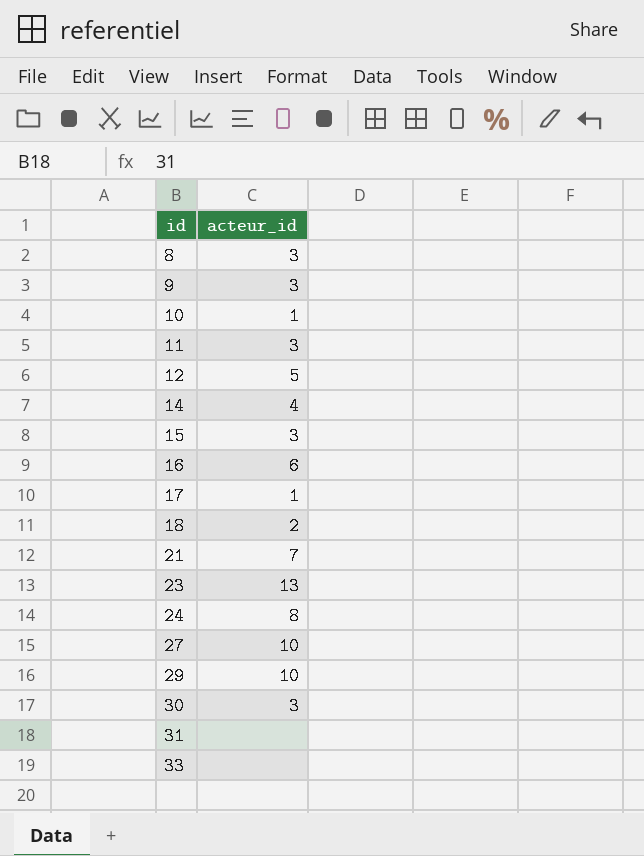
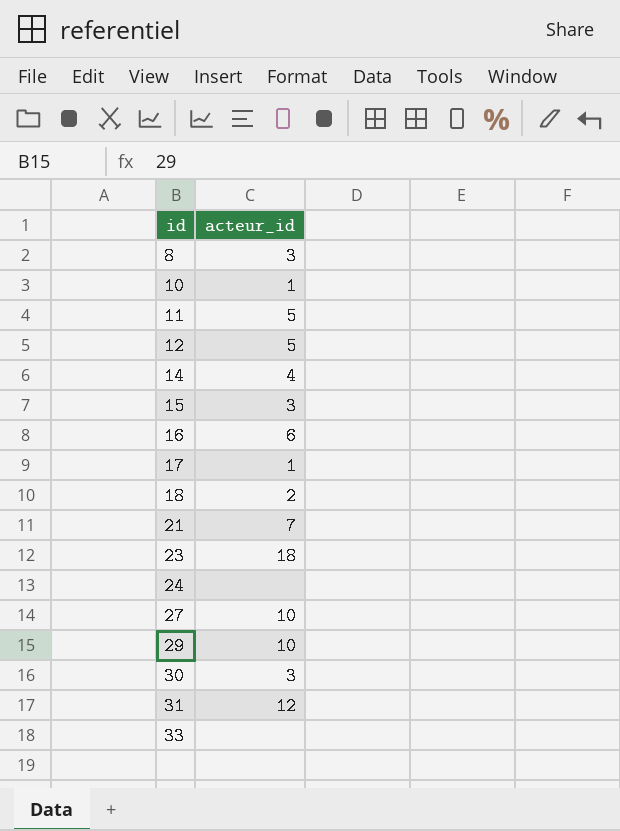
row 9: 3 -> none
11 | acteur_id: 3 -> 5
23 | acteur_id: 13 -> 18
24 | acteur_id: 8 -> none
31 | acteur_id: none -> 12

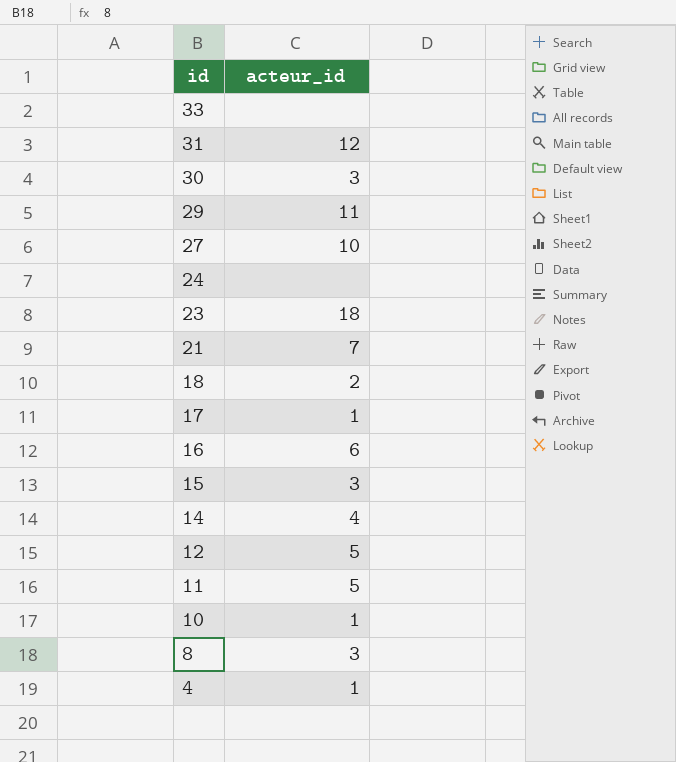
row order: id ascending -> id descending
29 | acteur_id: 10 -> 11
row 4: none -> 1

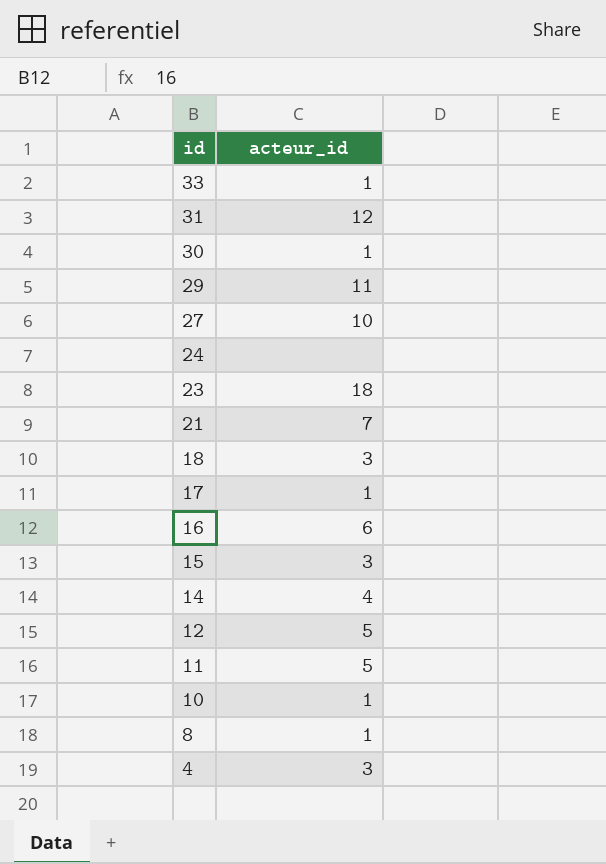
33 | acteur_id: none -> 1
30 | acteur_id: 3 -> 1
18 | acteur_id: 2 -> 3
8 | acteur_id: 3 -> 1
4 | acteur_id: 1 -> 3

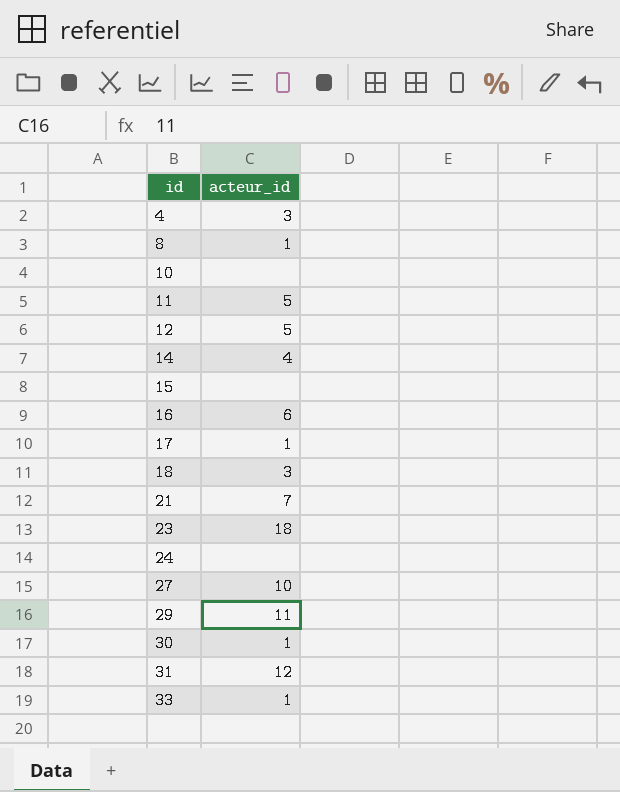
row order: id descending -> id ascending
10 | acteur_id: 1 -> none
15 | acteur_id: 3 -> none

